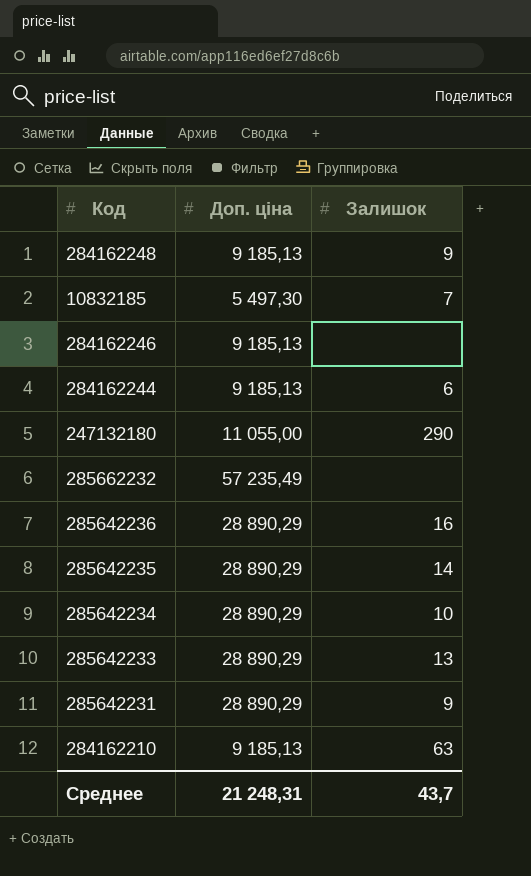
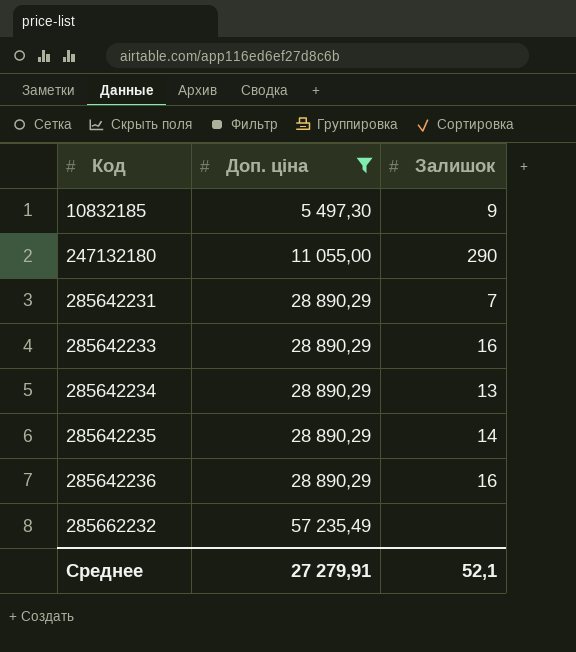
filter: none -> Доп. ціна != 9 185,13
row order: none -> Код ascending
10832185 | Залишок: 7 -> 9
285642231 | Залишок: 9 -> 7
285642233 | Залишок: 13 -> 16
285642234 | Залишок: 10 -> 13
Среднее | Доп. ціна: 21 248,31 -> 27 279,91
Среднее | Залишок: 43,7 -> 52,1

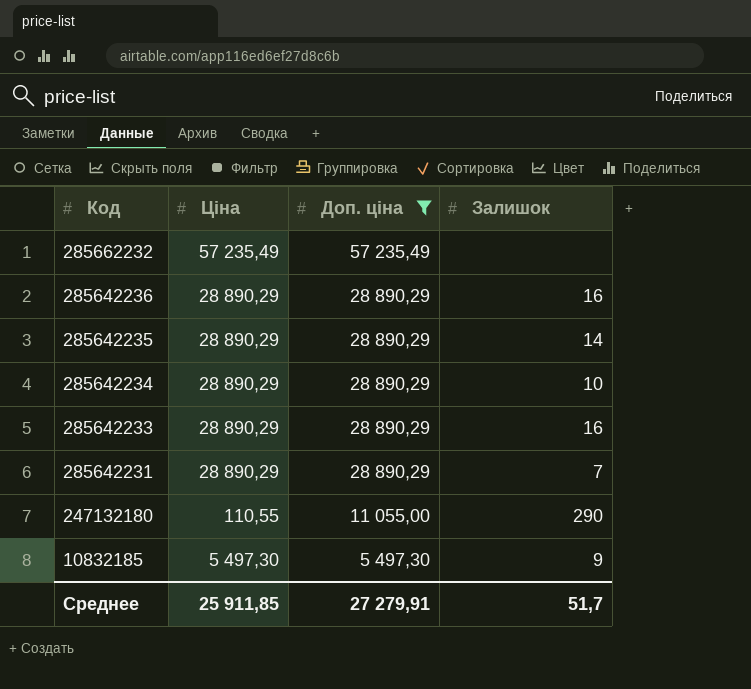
row order: Код ascending -> Код descending
column Ціна | position: none -> 2
285642234 | Залишок: 13 -> 10
Среднее | Залишок: 52,1 -> 51,7

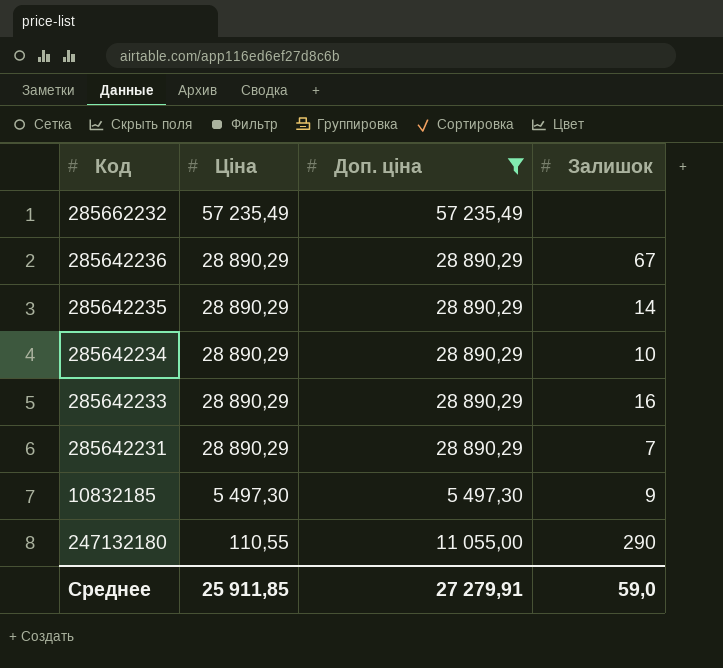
row order: Код descending -> Ціна descending
285642236 | Залишок: 16 -> 67
Среднее | Залишок: 51,7 -> 59,0

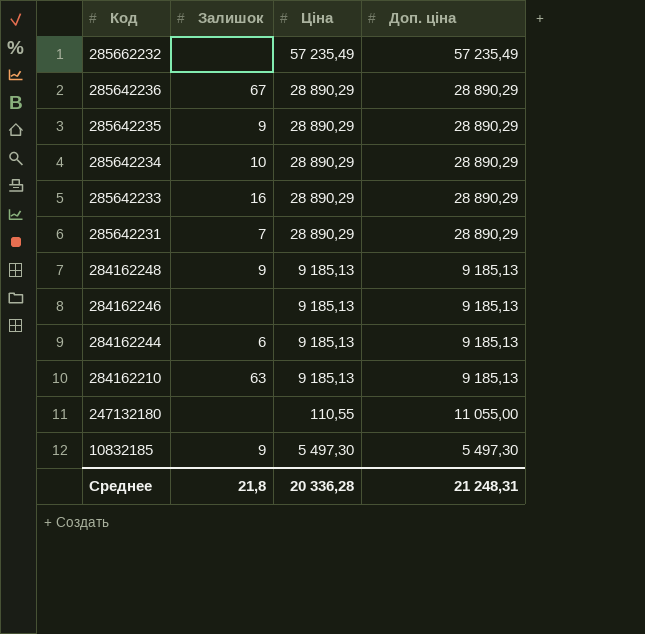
filter: Доп. ціна != 9 185,13 -> none
row order: Ціна descending -> Код descending
column Залишок | position: 4 -> 2
285642235 | Залишок: 14 -> 9
247132180 | Залишок: 290 -> none
Среднее | Залишок: 59,0 -> 21,8
Среднее | Ціна: 25 911,85 -> 20 336,28
Среднее | Доп. ціна: 27 279,91 -> 21 248,31

